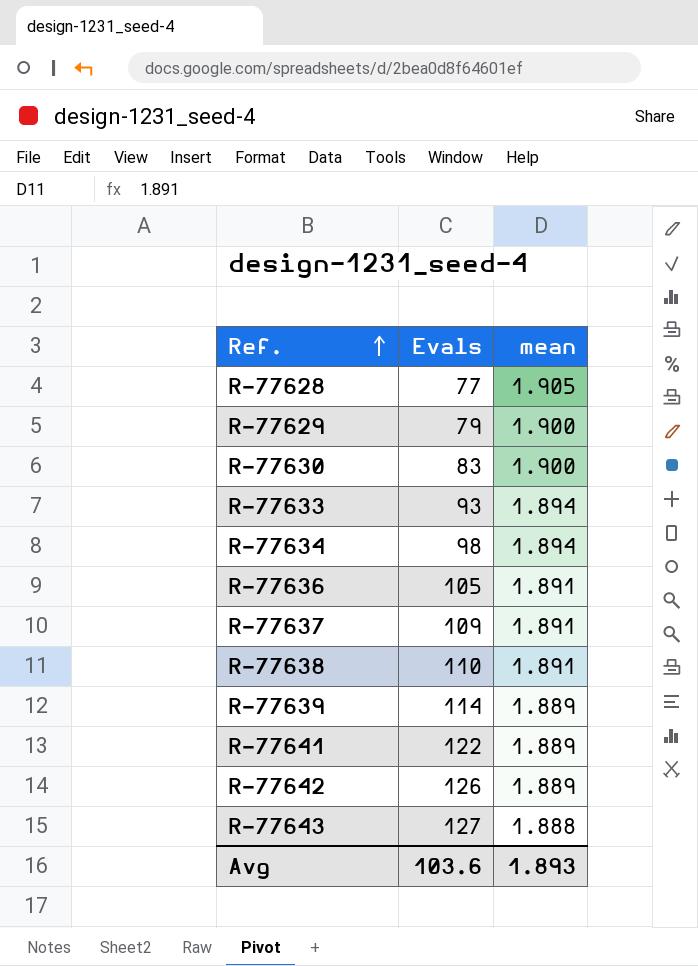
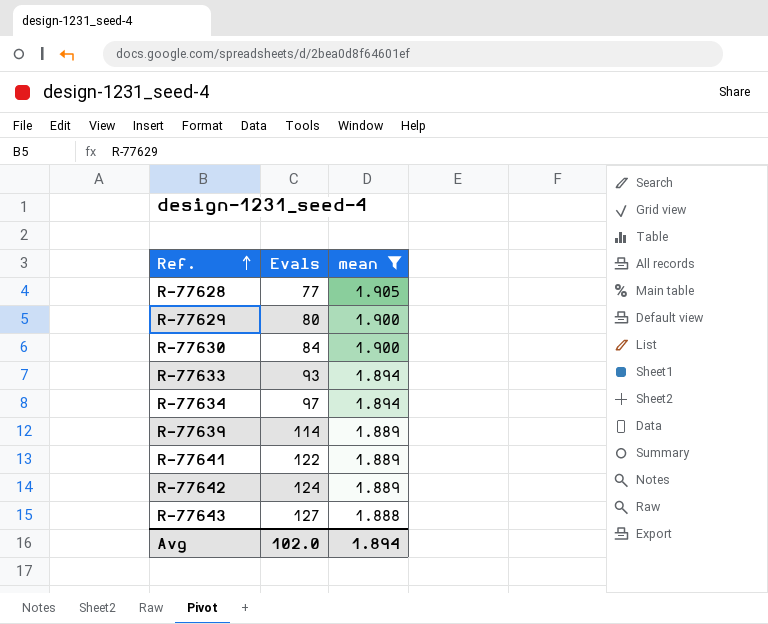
filter: none -> mean != 1.891
R-77629 | Evals: 79 -> 80
R-77630 | Evals: 83 -> 84
R-77634 | Evals: 98 -> 97
R-77642 | Evals: 126 -> 124
Avg | Evals: 103.6 -> 102.0
Avg | mean: 1.893 -> 1.894

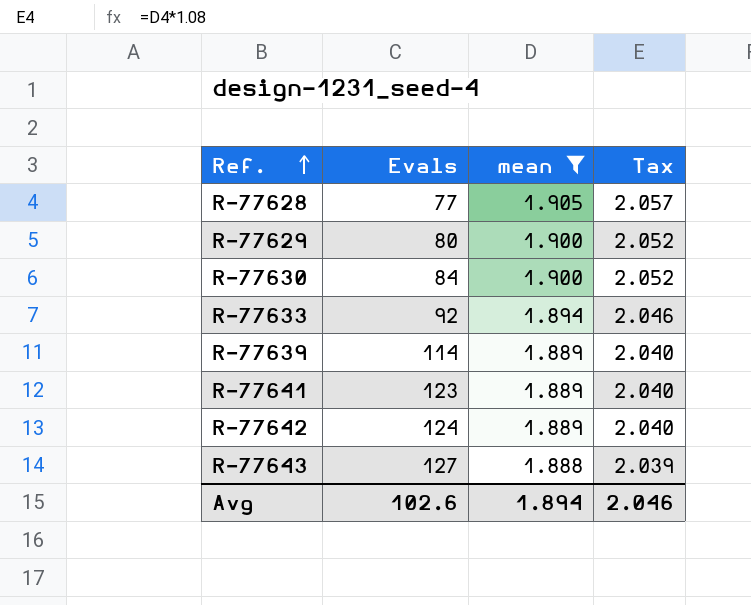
column Tax | formula: none -> [mean] * 1.08
row R-77634: 97 | 1.894 -> none
R-77633 | Evals: 93 -> 92
R-77641 | Evals: 122 -> 123
Avg | Evals: 102.0 -> 102.6

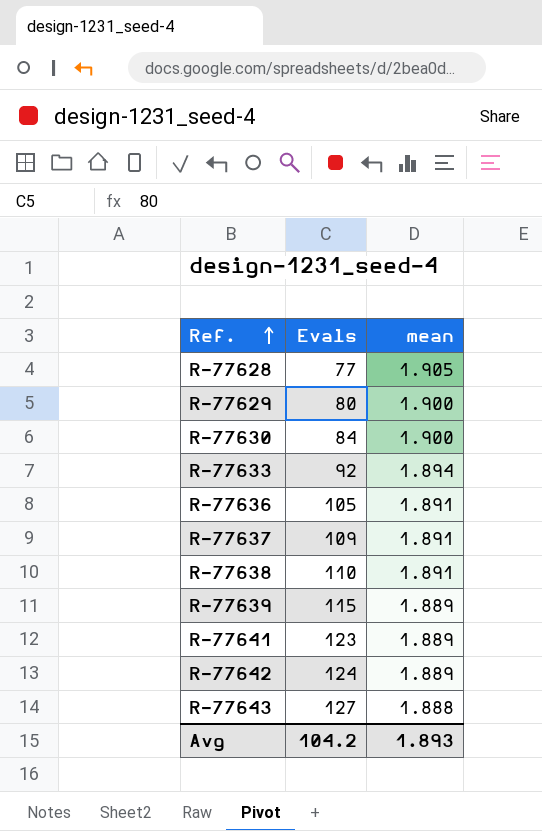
filter: mean != 1.891 -> none
column Tax | formula: [mean] * 1.08 -> none
R-77639 | Evals: 114 -> 115
Avg | Evals: 102.6 -> 104.2
Avg | mean: 1.894 -> 1.893

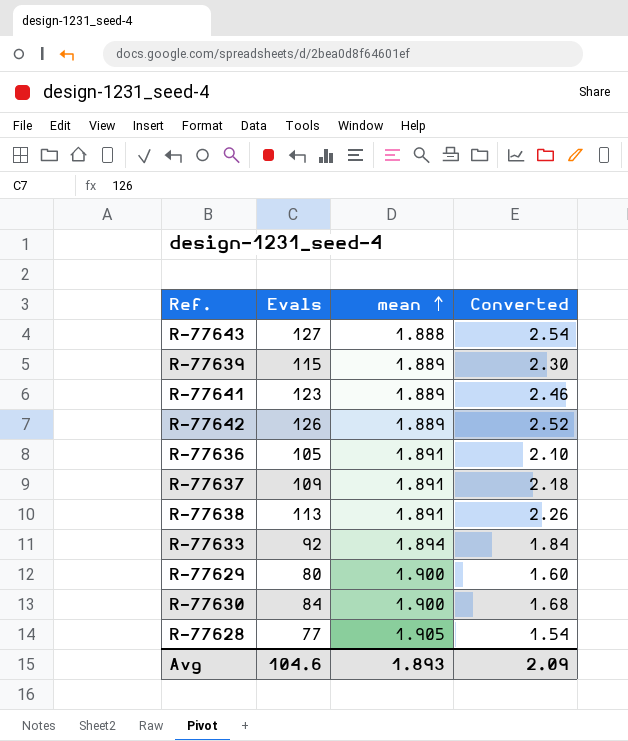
row order: Ref. ascending -> mean ascending
column Converted | formula: none -> [Evals] * 0.02
R-77642 | Evals: 124 -> 126
R-77638 | Evals: 110 -> 113
Avg | Evals: 104.2 -> 104.6

